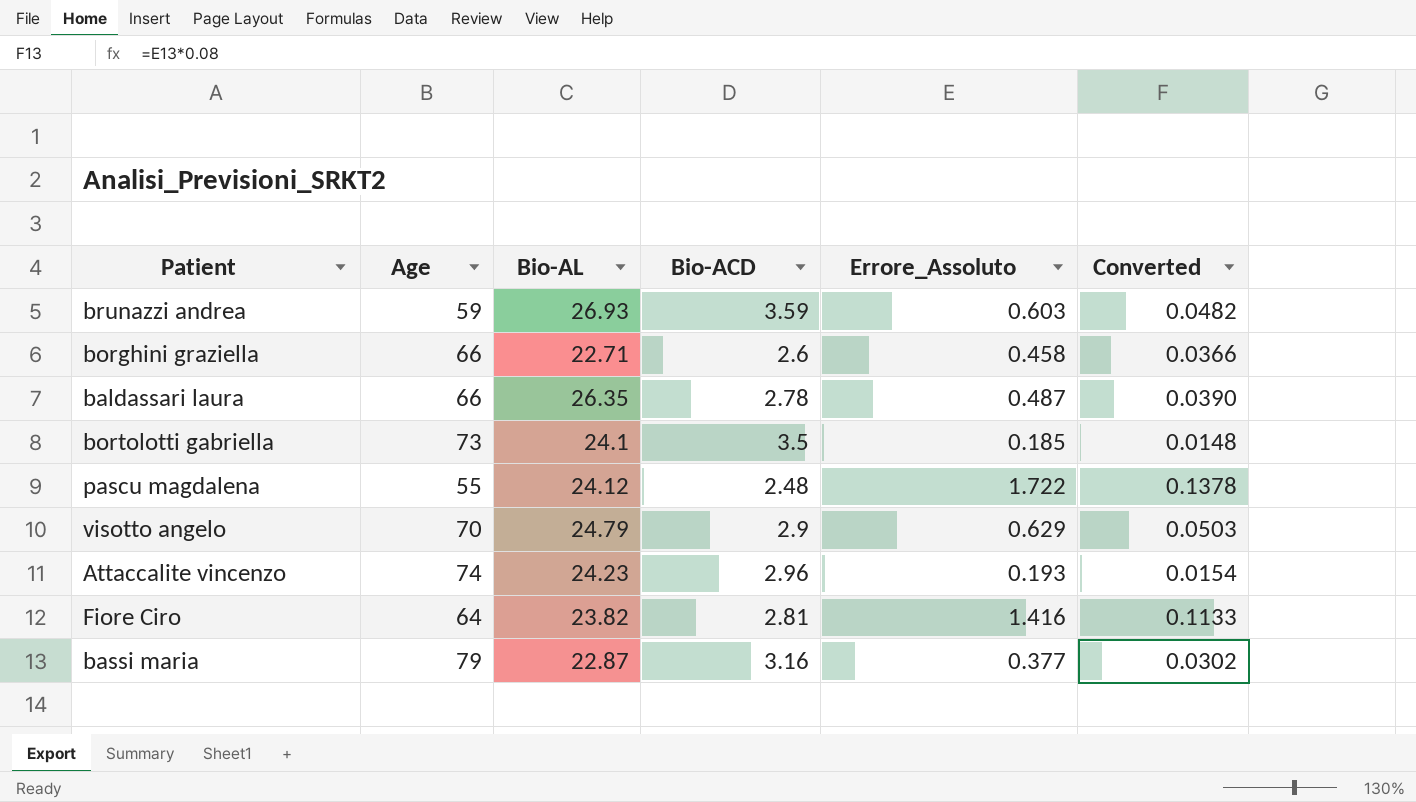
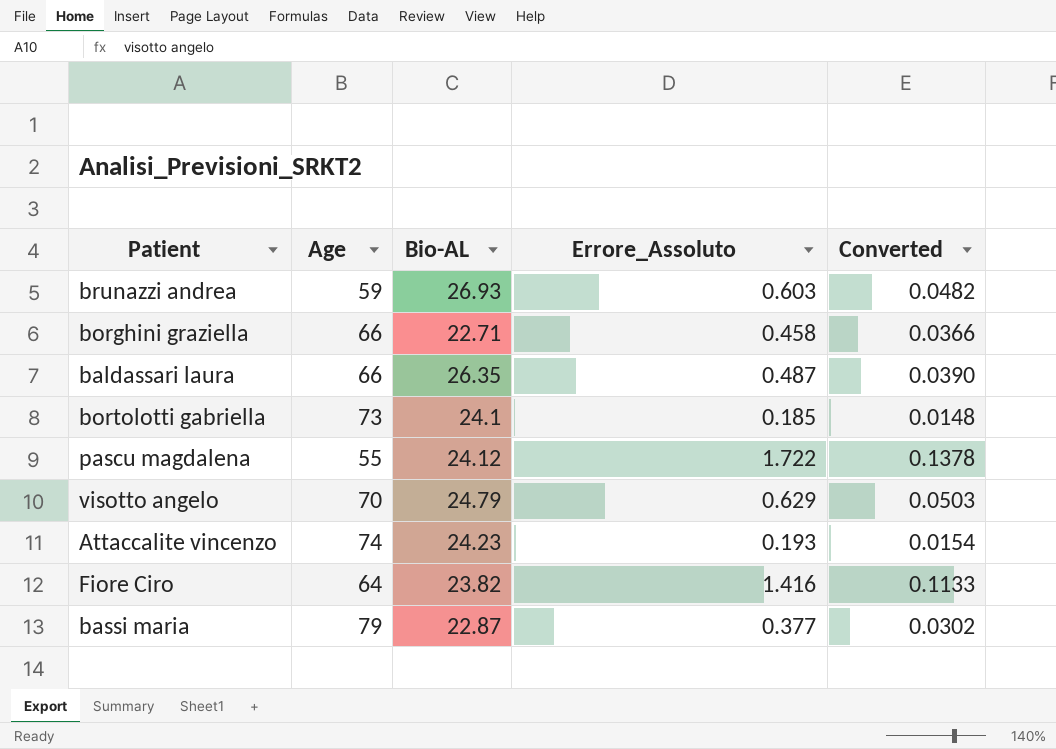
column Bio-ACD | position: 4 -> none

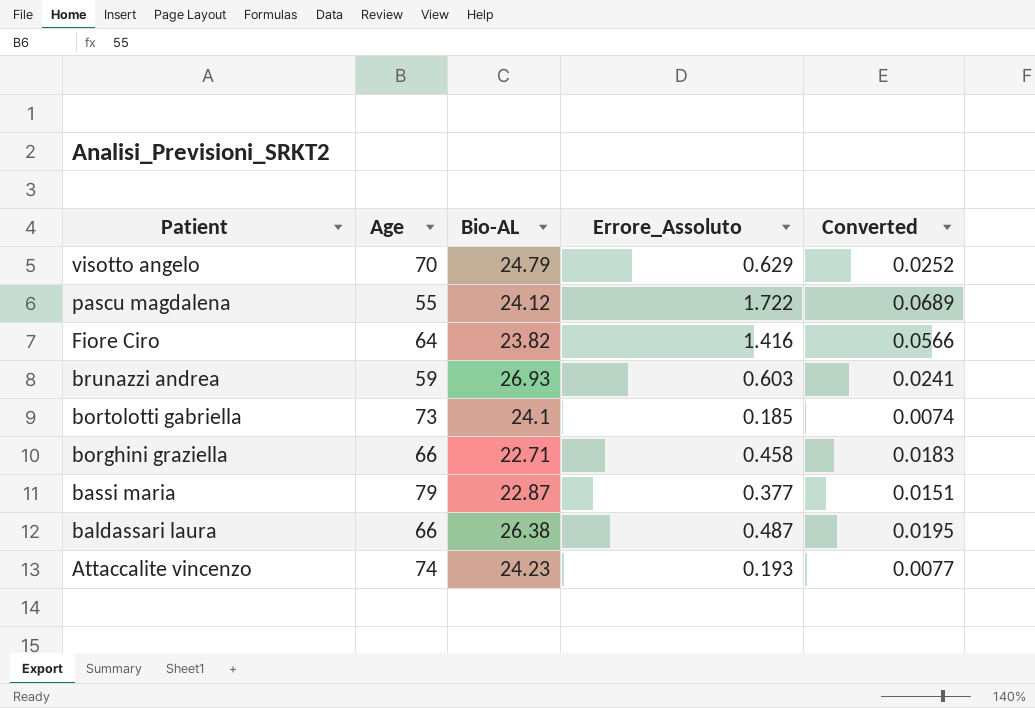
row order: none -> Patient descending
column Converted | formula: [Errore_Assoluto] * 0.08 -> [Errore_Assoluto] * 0.04
baldassari laura | Bio-AL: 26.35 -> 26.38

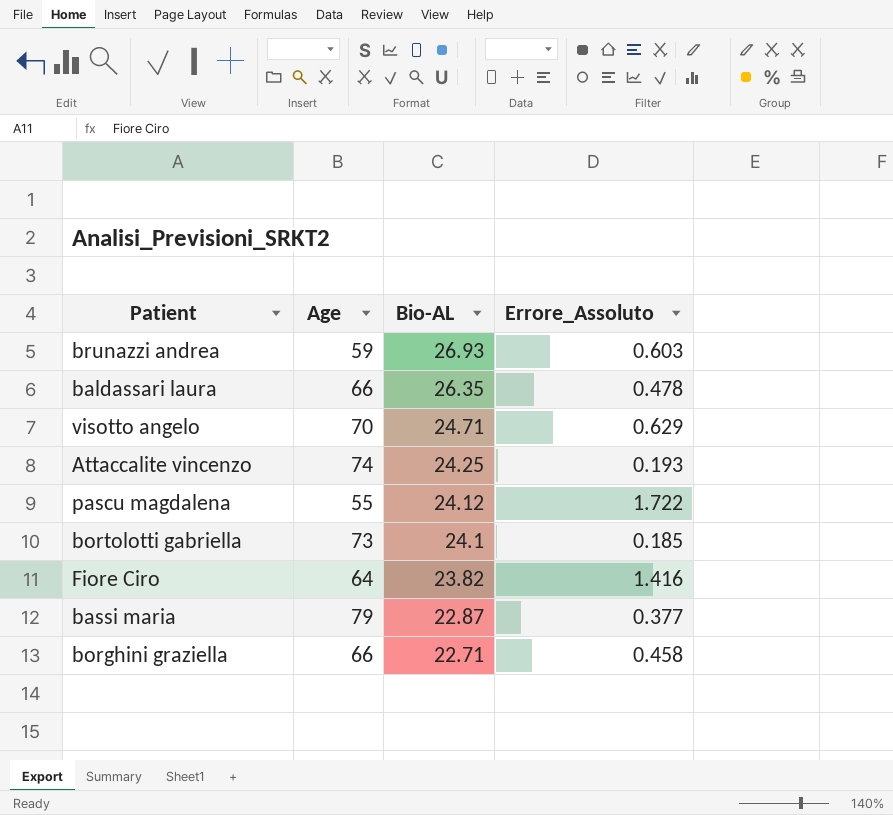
row order: Patient descending -> Bio-AL descending
column Converted | formula: [Errore_Assoluto] * 0.04 -> none
baldassari laura | Bio-AL: 26.38 -> 26.35
baldassari laura | Errore_Assoluto: 0.487 -> 0.478
visotto angelo | Bio-AL: 24.79 -> 24.71
Attaccalite vincenzo | Bio-AL: 24.23 -> 24.25

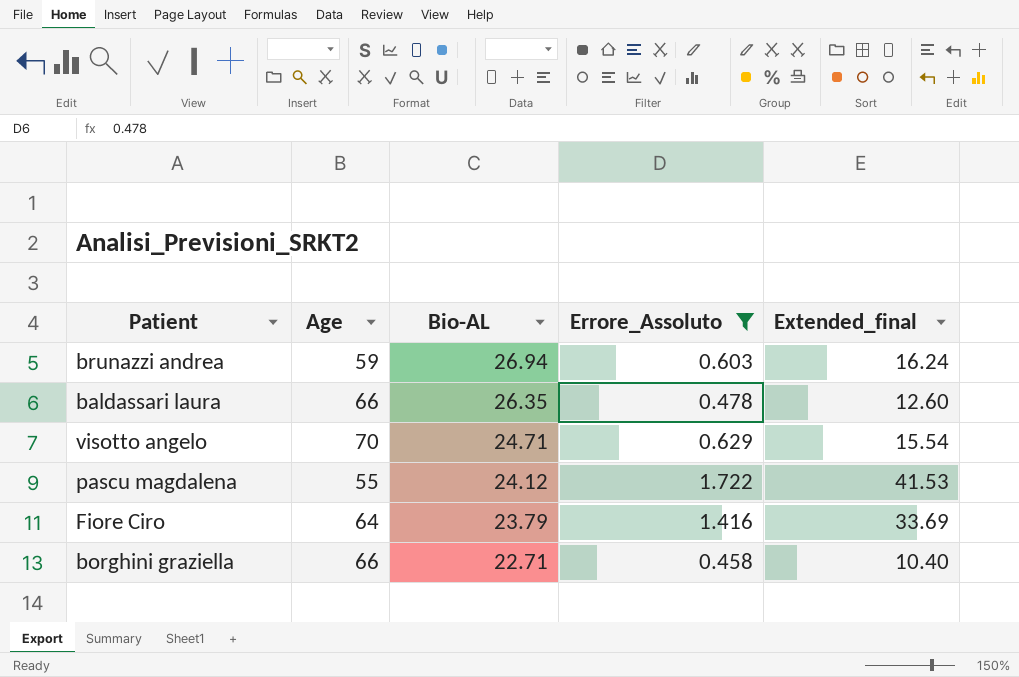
filter: none -> Errore_Assoluto >= 0.458
column Extended_final | formula: none -> [Bio-AL] * [Errore_Assoluto]
brunazzi andrea | Bio-AL: 26.93 -> 26.94
Fiore Ciro | Bio-AL: 23.82 -> 23.79

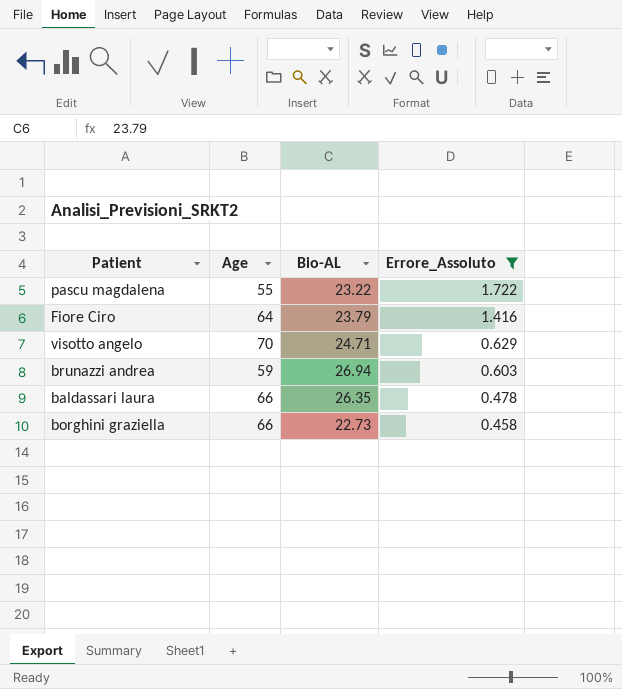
row order: Bio-AL descending -> Errore_Assoluto descending
column Extended_final | formula: [Bio-AL] * [Errore_Assoluto] -> none
pascu magdalena | Bio-AL: 24.12 -> 23.22
borghini graziella | Bio-AL: 22.71 -> 22.73

